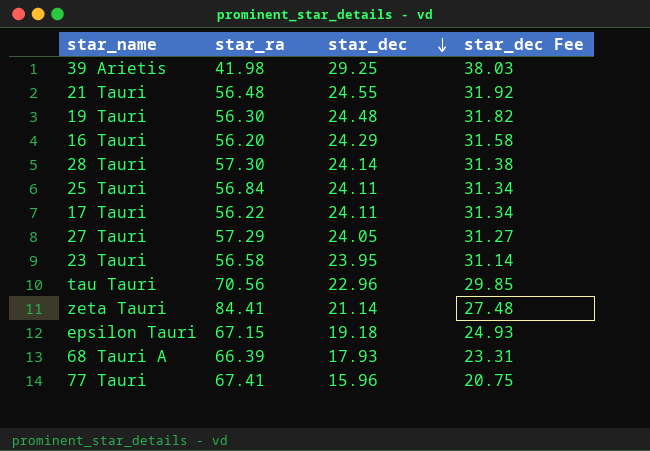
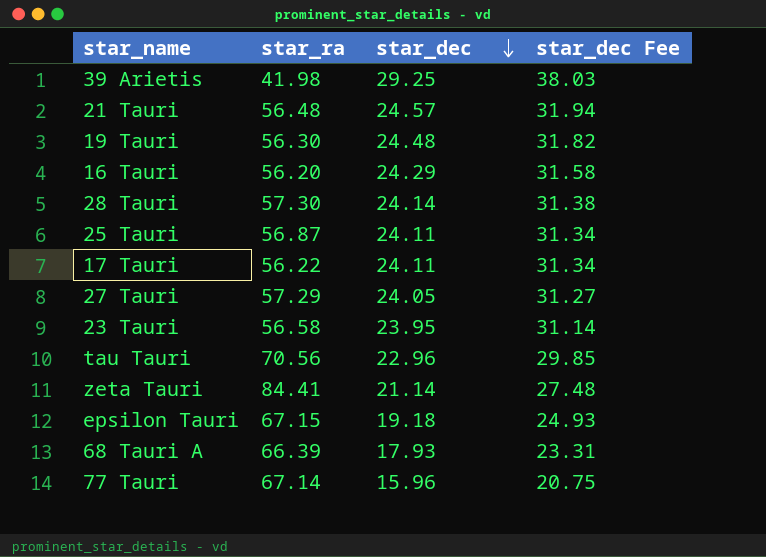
21 Tauri | star_dec: 24.55 -> 24.57
21 Tauri | star_dec Fee: 31.92 -> 31.94
25 Tauri | star_ra: 56.84 -> 56.87
77 Tauri | star_ra: 67.41 -> 67.14

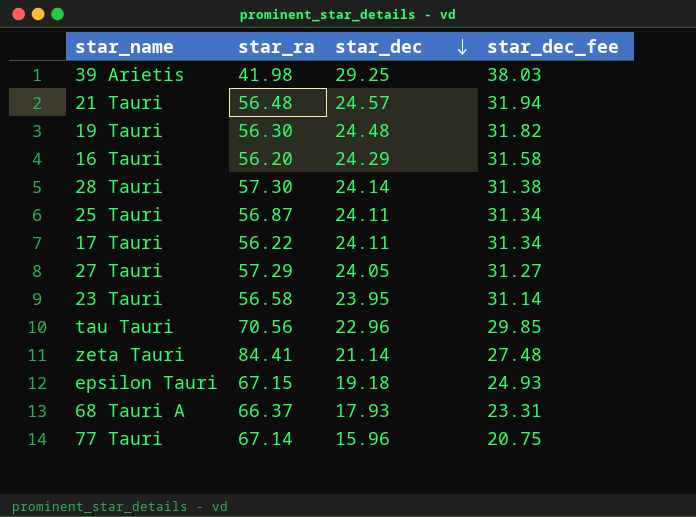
column name: star_dec Fee -> star_dec_fee
68 Tauri A | star_ra: 66.39 -> 66.37

